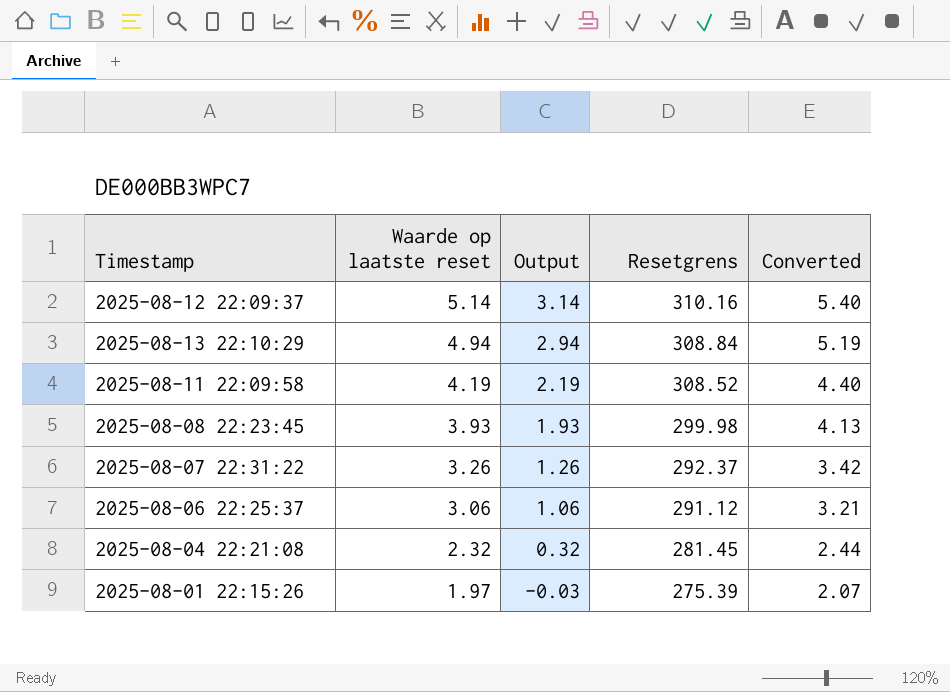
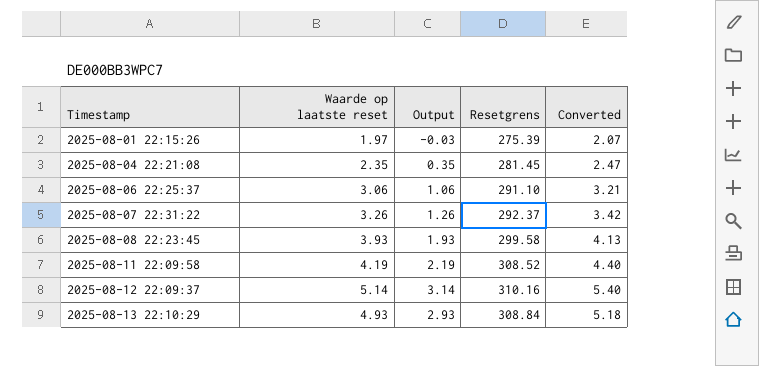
row order: Waarde op laatste reset descending -> Timestamp ascending
2025-08-04 22:21:08 | Waarde op laatste reset: 2.32 -> 2.35
2025-08-04 22:21:08 | Output: 0.32 -> 0.35
2025-08-04 22:21:08 | Converted: 2.44 -> 2.47
2025-08-06 22:25:37 | Resetgrens: 291.12 -> 291.10
2025-08-08 22:23:45 | Resetgrens: 299.98 -> 299.58
2025-08-13 22:10:29 | Waarde op laatste reset: 4.94 -> 4.93
2025-08-13 22:10:29 | Output: 2.94 -> 2.93
2025-08-13 22:10:29 | Converted: 5.19 -> 5.18

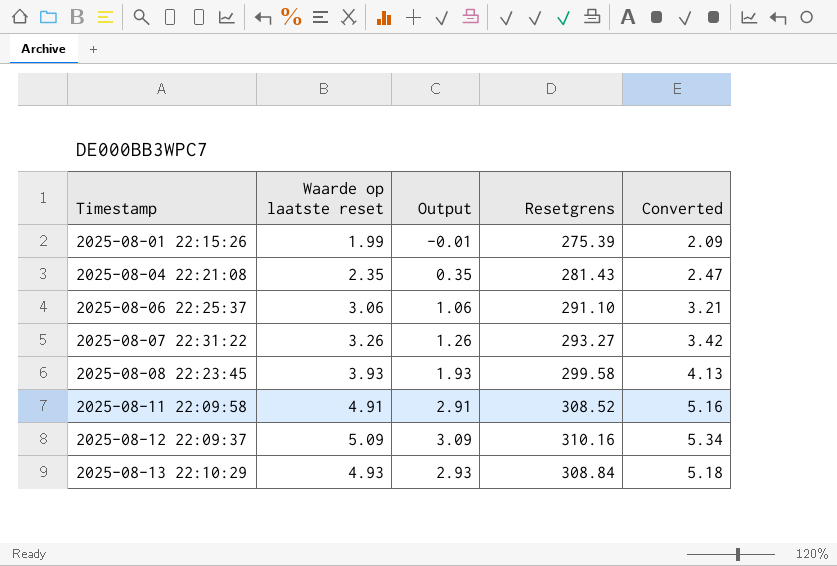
2025-08-01 22:15:26 | Waarde op laatste reset: 1.97 -> 1.99
2025-08-01 22:15:26 | Output: -0.03 -> -0.01
2025-08-01 22:15:26 | Converted: 2.07 -> 2.09
2025-08-04 22:21:08 | Resetgrens: 281.45 -> 281.43
2025-08-07 22:31:22 | Resetgrens: 292.37 -> 293.27
2025-08-11 22:09:58 | Waarde op laatste reset: 4.19 -> 4.91
2025-08-11 22:09:58 | Output: 2.19 -> 2.91
2025-08-11 22:09:58 | Converted: 4.40 -> 5.16
2025-08-12 22:09:37 | Waarde op laatste reset: 5.14 -> 5.09
2025-08-12 22:09:37 | Output: 3.14 -> 3.09
2025-08-12 22:09:37 | Converted: 5.40 -> 5.34

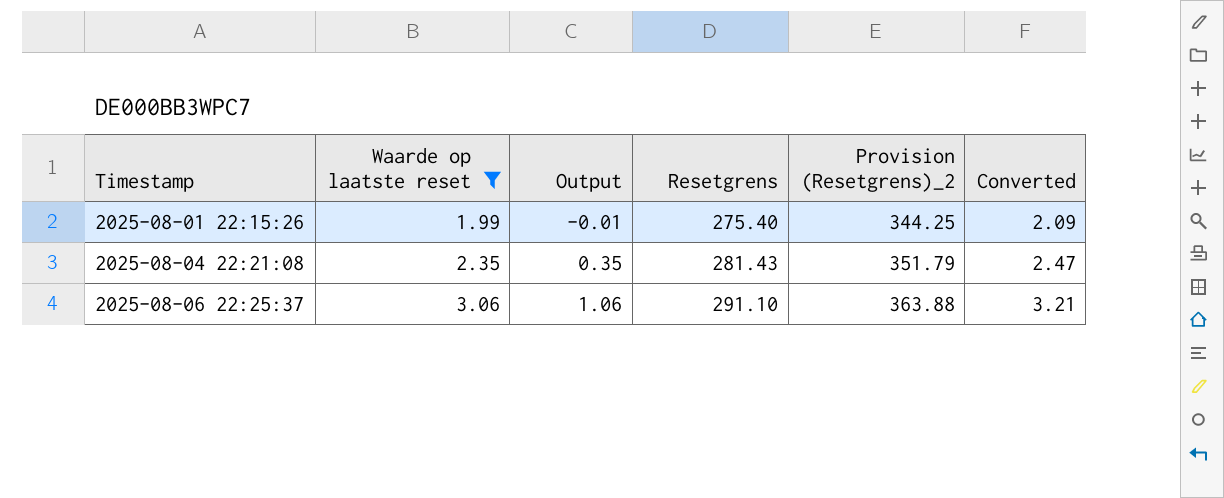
filter: none -> Waarde op laatste reset <= 3.06
column Provision (Resetgrens)_2 | formula: none -> [Resetgrens] * 1.25
2025-08-01 22:15:26 | Resetgrens: 275.39 -> 275.40

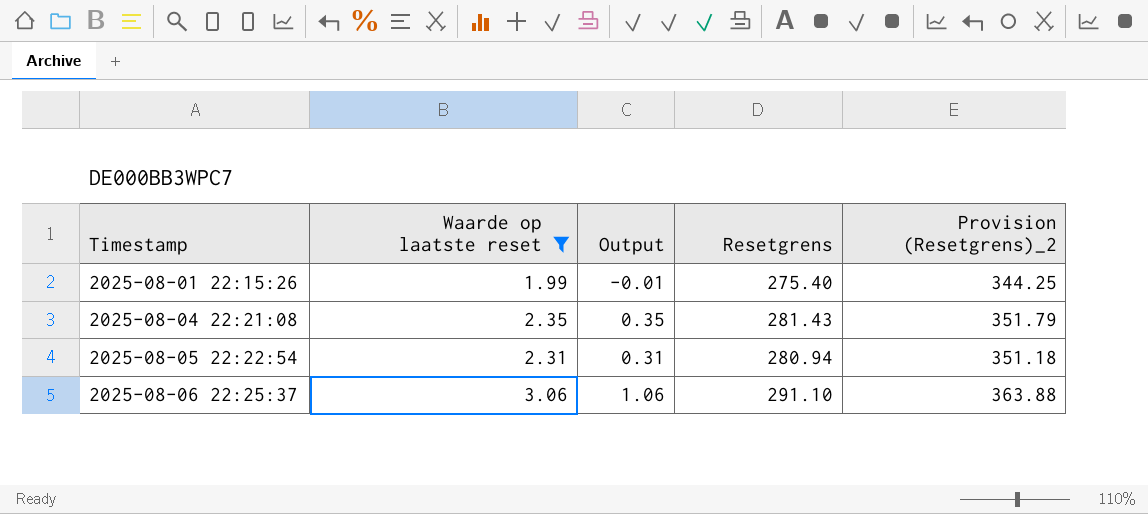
column Converted | formula: [Waarde op laatste reset] * 1.05 -> none
row 2025-08-05 22:22:54: none -> 2.31 | 0.31 | 280.94 | 351.18

